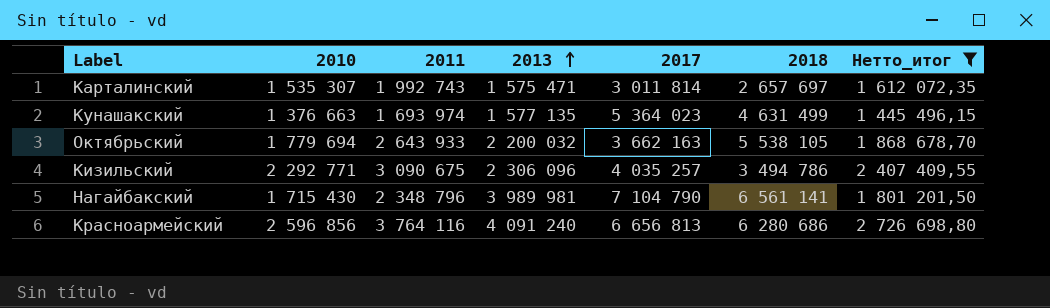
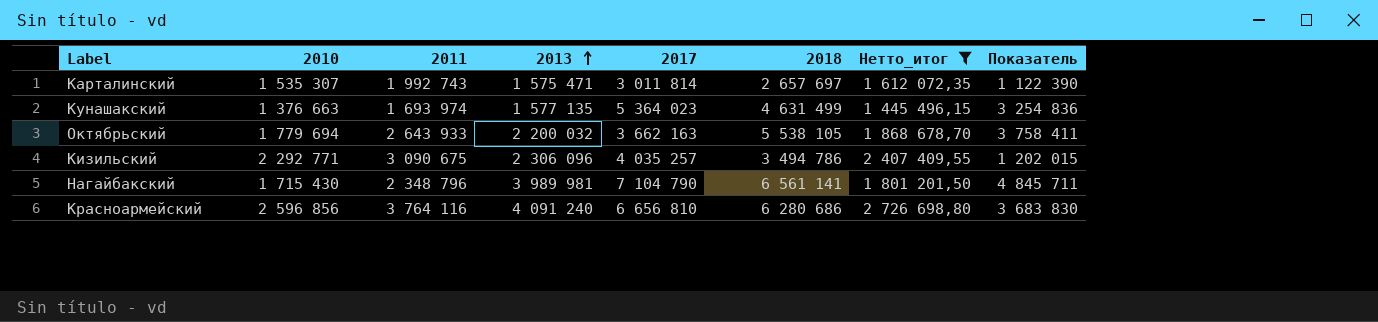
column Показатель | formula: none -> [2018] - [2010]
Красноармейский | 2017: 6 656 813 -> 6 656 810

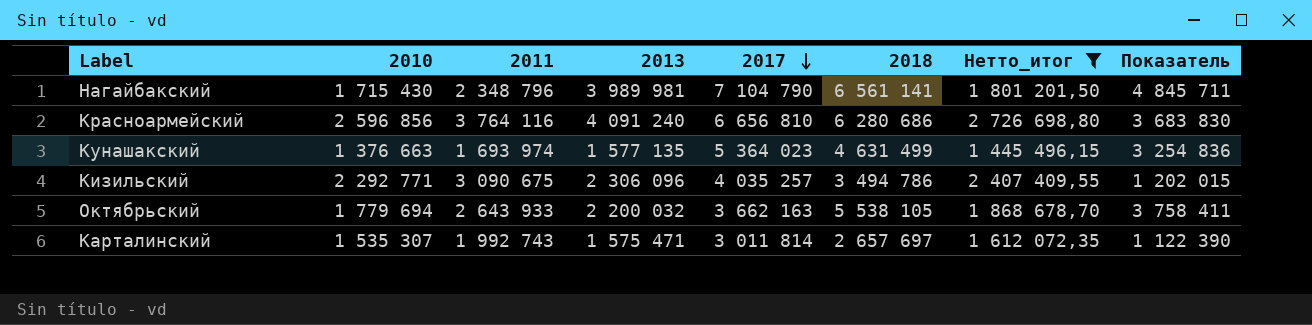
row order: 2013 ascending -> 2017 descending

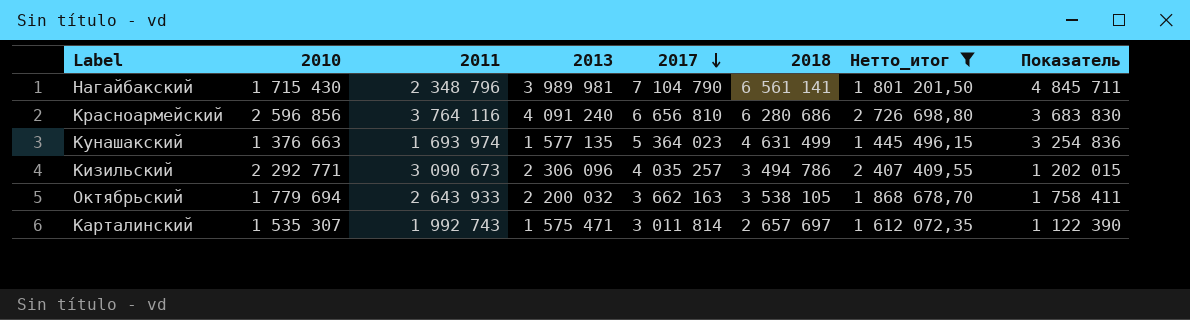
Кизильский | 2011: 3 090 675 -> 3 090 673
Октябрьский | 2018: 5 538 105 -> 3 538 105
Октябрьский | Показатель: 3 758 411 -> 1 758 411

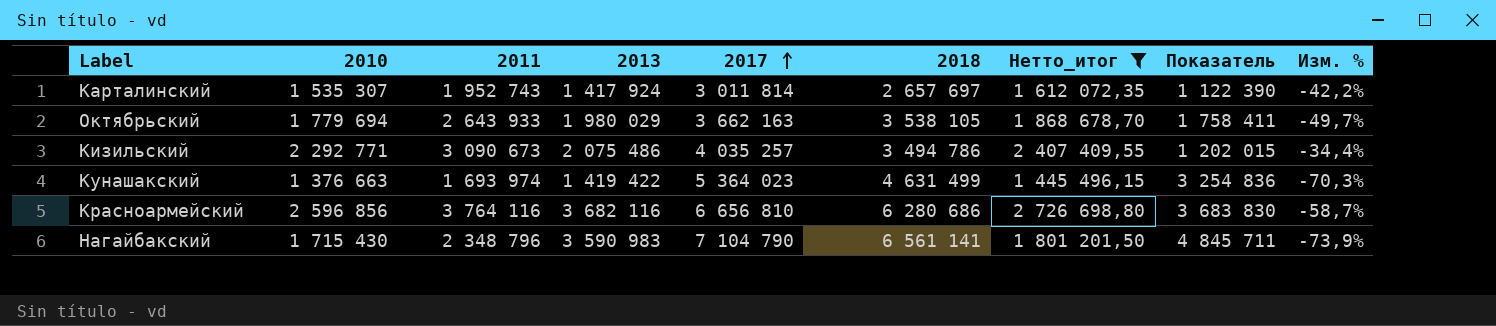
row order: 2017 descending -> 2017 ascending
column Изм. % | formula: none -> ([2010] - [2018]) / [2018]
Карталинский | 2011: 1 992 743 -> 1 952 743
Карталинский | 2013: 1 575 471 -> 1 417 924
Октябрьский | 2013: 2 200 032 -> 1 980 029
Кизильский | 2013: 2 306 096 -> 2 075 486
Кунашакский | 2013: 1 577 135 -> 1 419 422
Красноармейский | 2013: 4 091 240 -> 3 682 116
Нагайбакский | 2013: 3 989 981 -> 3 590 983

